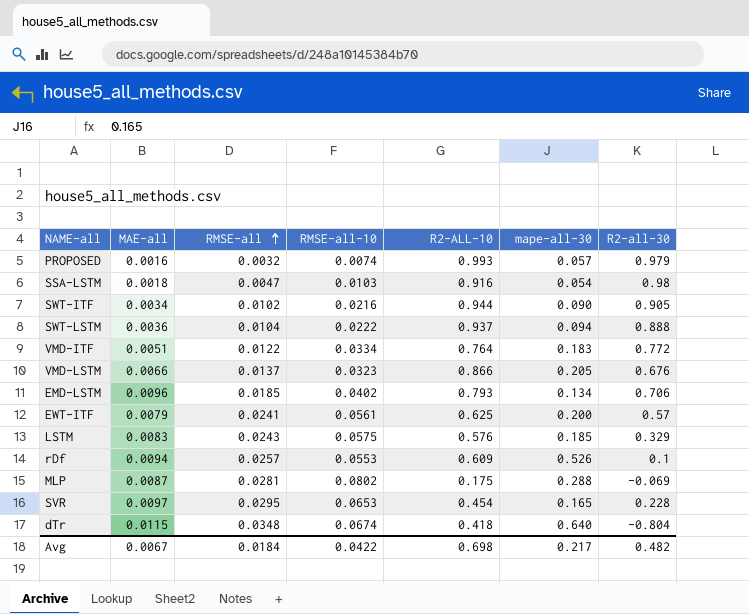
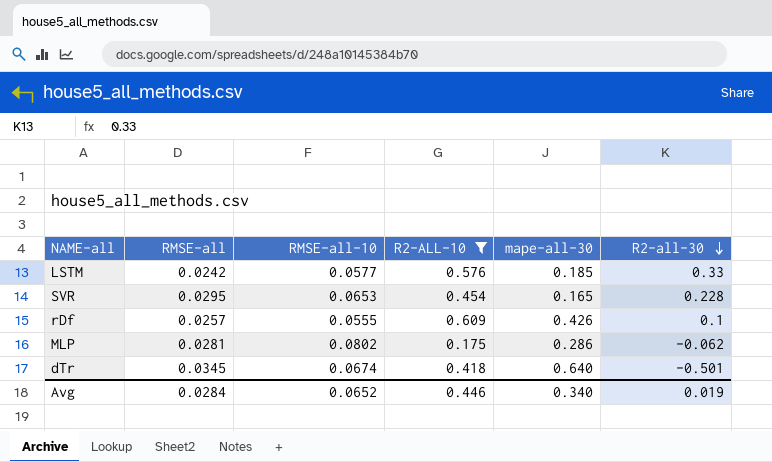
filter: none -> R2-ALL-10 <= 0.609
row order: RMSE-all ascending -> R2-all-30 descending
column MAE-all | position: 2 -> none
LSTM | RMSE-all: 0.0243 -> 0.0242
LSTM | RMSE-all-10: 0.0575 -> 0.0577
LSTM | R2-all-30: 0.329 -> 0.33
rDf | RMSE-all-10: 0.0553 -> 0.0555
rDf | mape-all-30: 0.526 -> 0.426
MLP | mape-all-30: 0.288 -> 0.286
MLP | R2-all-30: -0.069 -> -0.062
dTr | RMSE-all: 0.0348 -> 0.0345
dTr | R2-all-30: -0.804 -> -0.501
Avg | RMSE-all: 0.0184 -> 0.0284
Avg | RMSE-all-10: 0.0422 -> 0.0652
Avg | R2-ALL-10: 0.698 -> 0.446
Avg | mape-all-30: 0.217 -> 0.340
Avg | R2-all-30: 0.482 -> 0.019

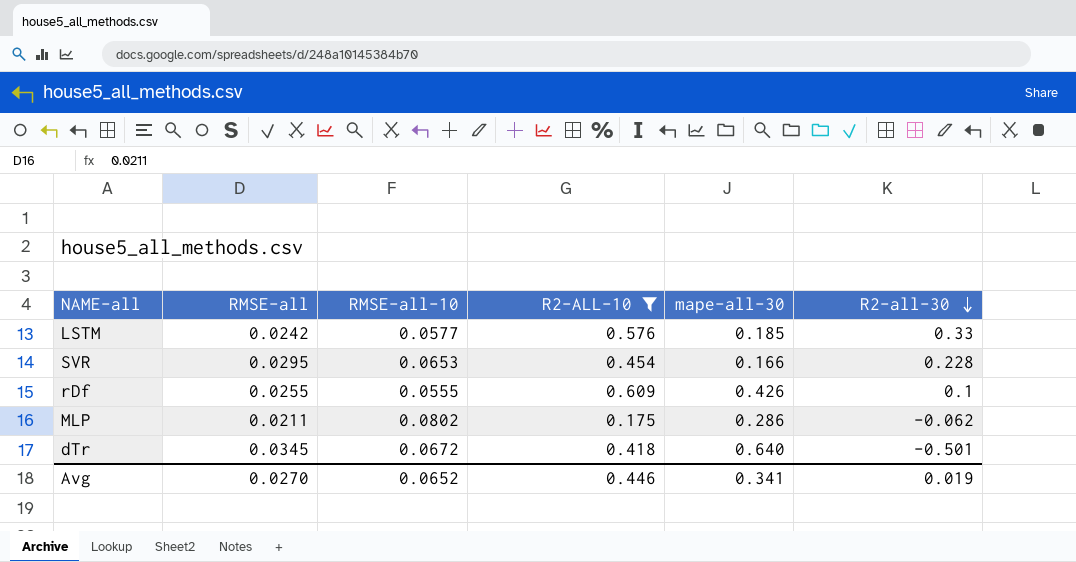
SVR | mape-all-30: 0.165 -> 0.166
rDf | RMSE-all: 0.0257 -> 0.0255
MLP | RMSE-all: 0.0281 -> 0.0211
dTr | RMSE-all-10: 0.0674 -> 0.0672
Avg | RMSE-all: 0.0284 -> 0.0270
Avg | mape-all-30: 0.340 -> 0.341

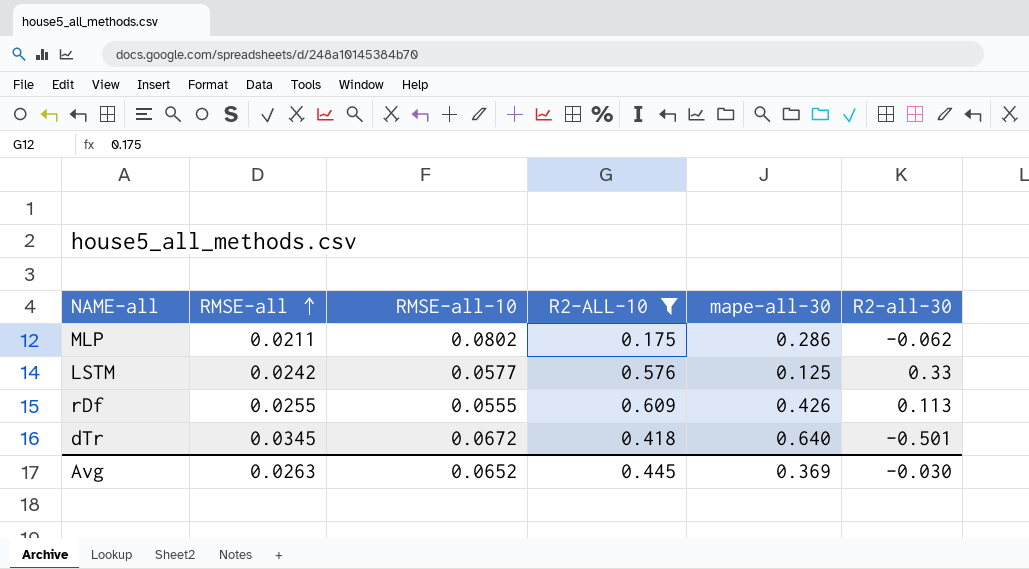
row order: R2-all-30 descending -> RMSE-all ascending
row SVR: 0.0295 | 0.0653 | 0.454 | 0.166 | 0.228 -> none
LSTM | mape-all-30: 0.185 -> 0.125
rDf | R2-all-30: 0.1 -> 0.113
Avg | RMSE-all: 0.0270 -> 0.0263
Avg | R2-ALL-10: 0.446 -> 0.445
Avg | mape-all-30: 0.341 -> 0.369
Avg | R2-all-30: 0.019 -> -0.030

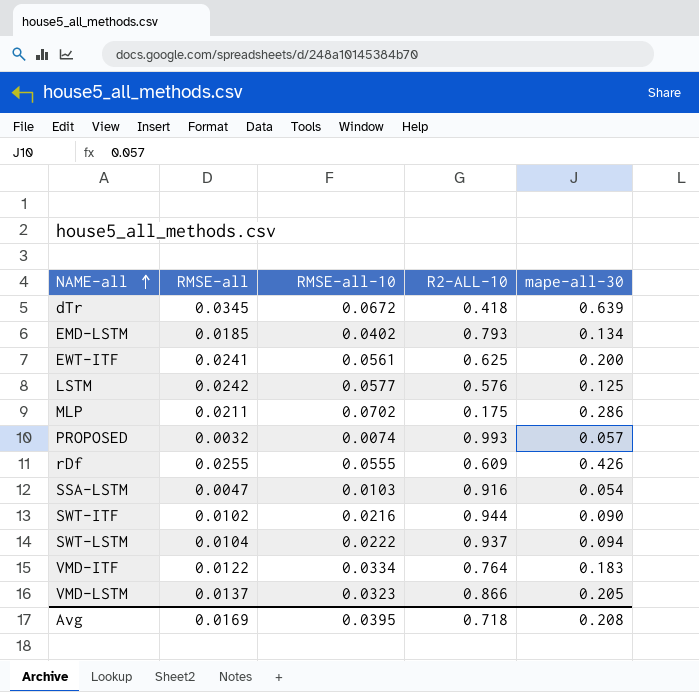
filter: R2-ALL-10 <= 0.609 -> none
row order: RMSE-all ascending -> NAME-all ascending
column R2-all-30 | position: 6 -> none
dTr | mape-all-30: 0.640 -> 0.639
MLP | RMSE-all-10: 0.0802 -> 0.0702
Avg | RMSE-all: 0.0263 -> 0.0169
Avg | RMSE-all-10: 0.0652 -> 0.0395
Avg | R2-ALL-10: 0.445 -> 0.718
Avg | mape-all-30: 0.369 -> 0.208

